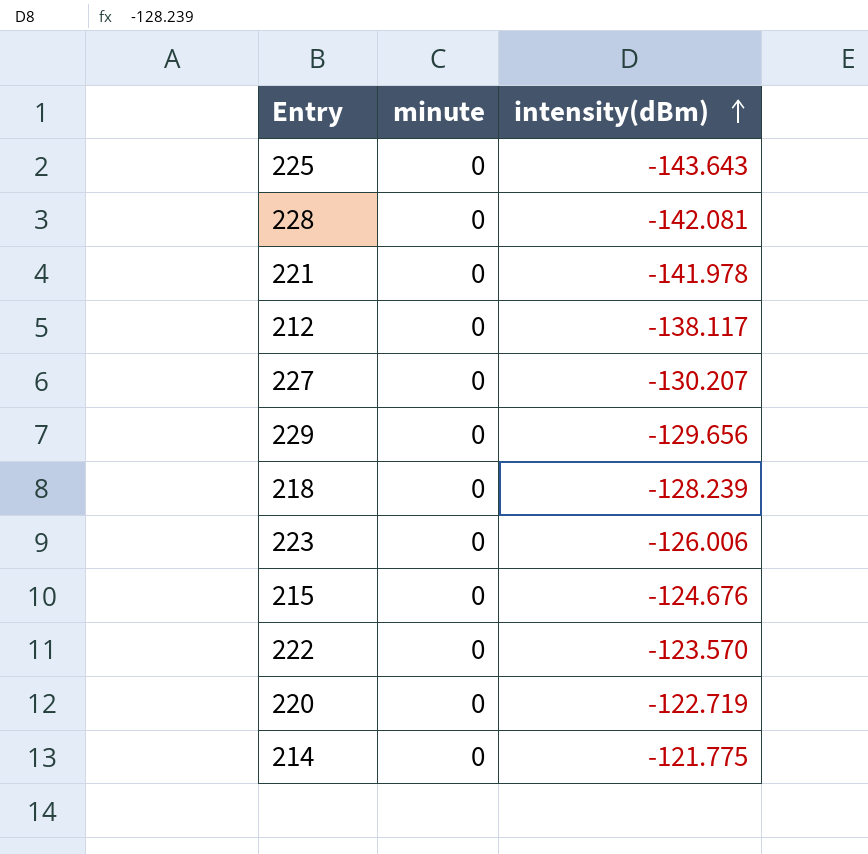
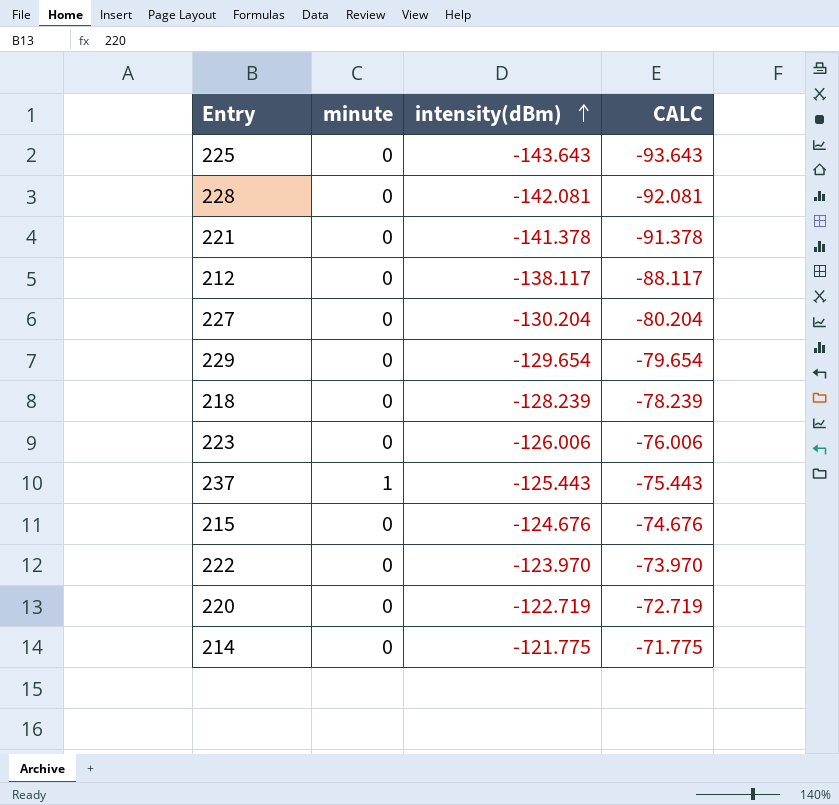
column CALC | formula: none -> [intensity(dBm)] + 50
221 | intensity(dBm): -141.978 -> -141.378
227 | intensity(dBm): -130.207 -> -130.204
229 | intensity(dBm): -129.656 -> -129.654
row 237: none -> 1 | -125.443 | -75.443
222 | intensity(dBm): -123.570 -> -123.970

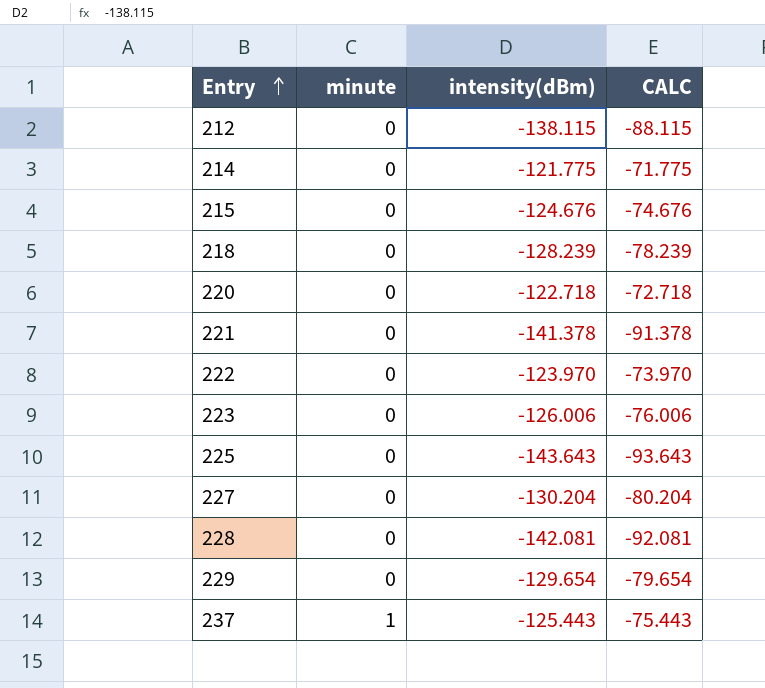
row order: intensity(dBm) ascending -> Entry ascending
212 | intensity(dBm): -138.117 -> -138.115
212 | CALC: -88.117 -> -88.115
220 | intensity(dBm): -122.719 -> -122.718
220 | CALC: -72.719 -> -72.718

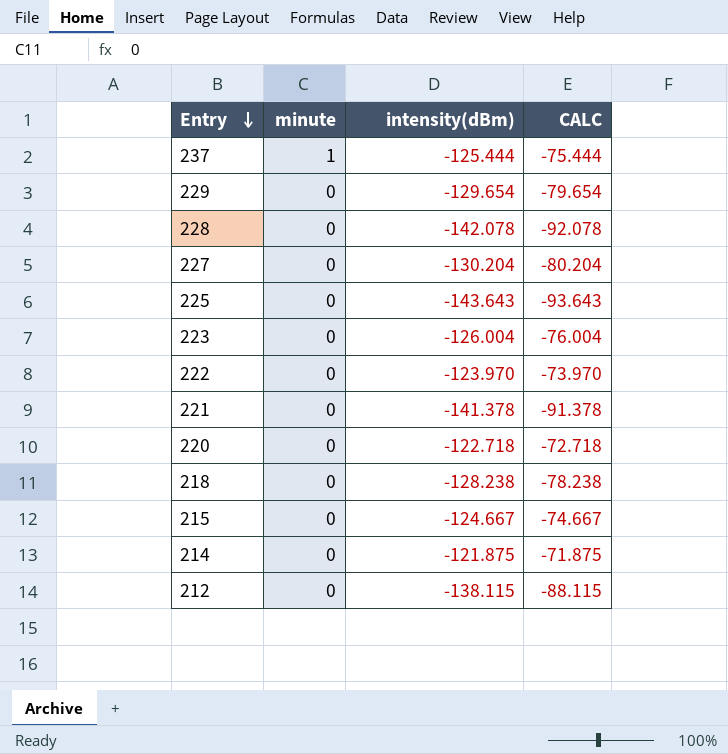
row order: Entry ascending -> Entry descending
237 | intensity(dBm): -125.443 -> -125.444
237 | CALC: -75.443 -> -75.444
228 | intensity(dBm): -142.081 -> -142.078
228 | CALC: -92.081 -> -92.078
223 | intensity(dBm): -126.006 -> -126.004
223 | CALC: -76.006 -> -76.004
218 | intensity(dBm): -128.239 -> -128.238
218 | CALC: -78.239 -> -78.238
215 | intensity(dBm): -124.676 -> -124.667
215 | CALC: -74.676 -> -74.667
214 | intensity(dBm): -121.775 -> -121.875
214 | CALC: -71.775 -> -71.875

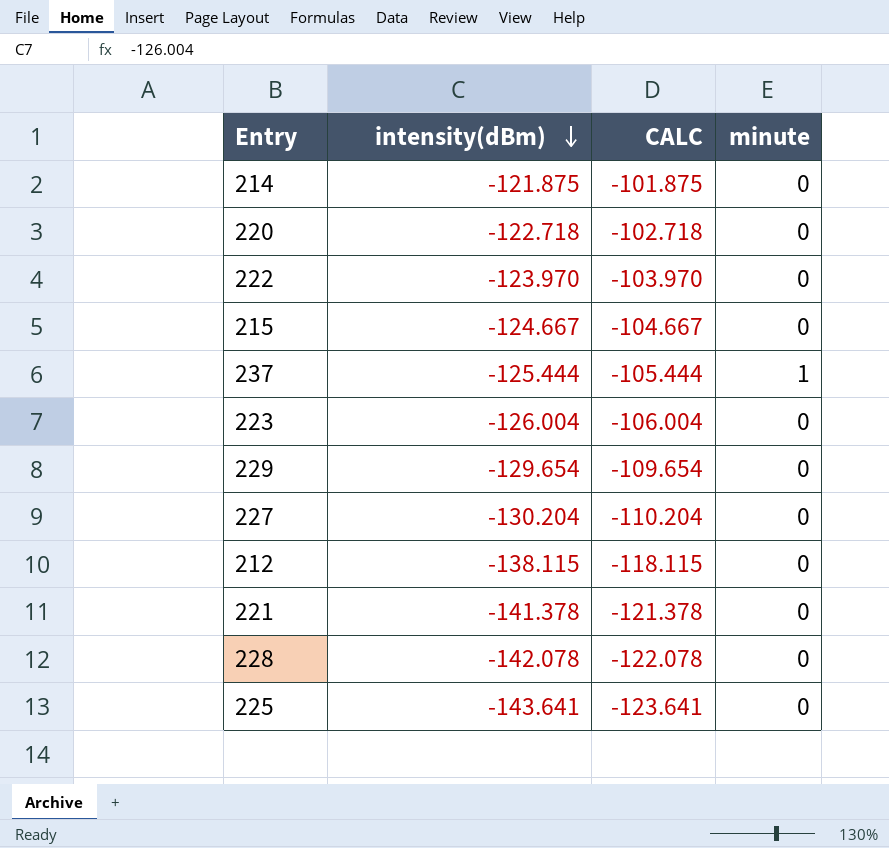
row order: Entry descending -> intensity(dBm) descending
column CALC | formula: [intensity(dBm)] + 50 -> [intensity(dBm)] + 20
column minute | position: 2 -> 4
row 218: 0 | -128.238 | -78.238 -> none
225 | intensity(dBm): -143.643 -> -143.641

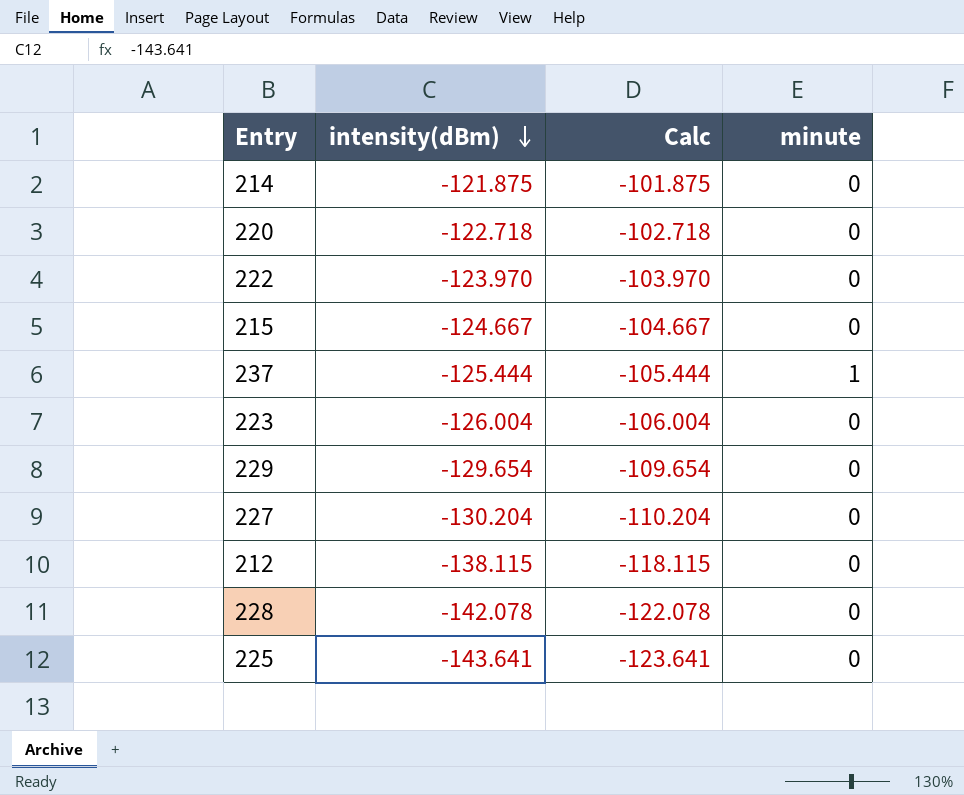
column name: CALC -> Calc
row 221: -141.378 | -121.378 | 0 -> none

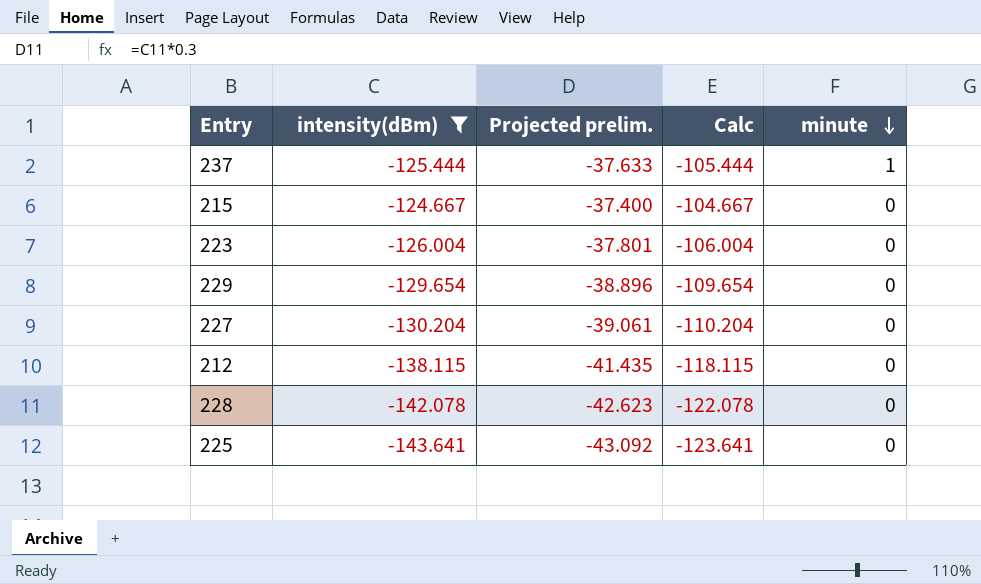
filter: none -> intensity(dBm) <= -124.667
row order: intensity(dBm) descending -> minute descending
column Projected prelim. | formula: none -> [intensity(dBm)] * 0.3

